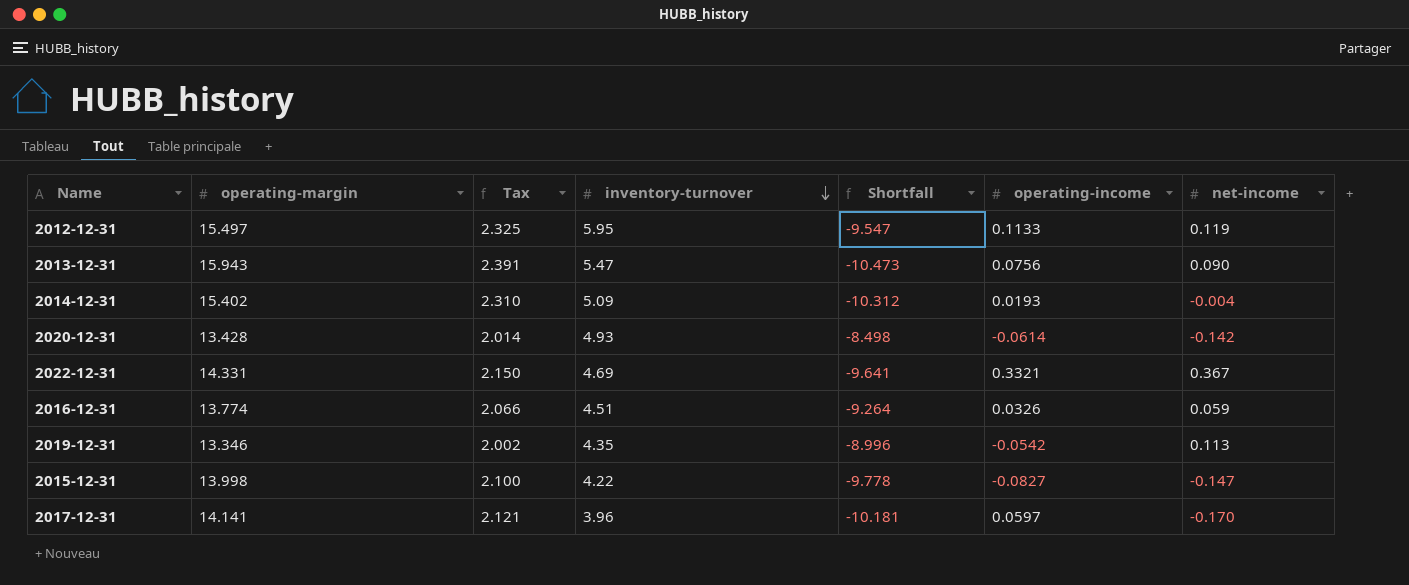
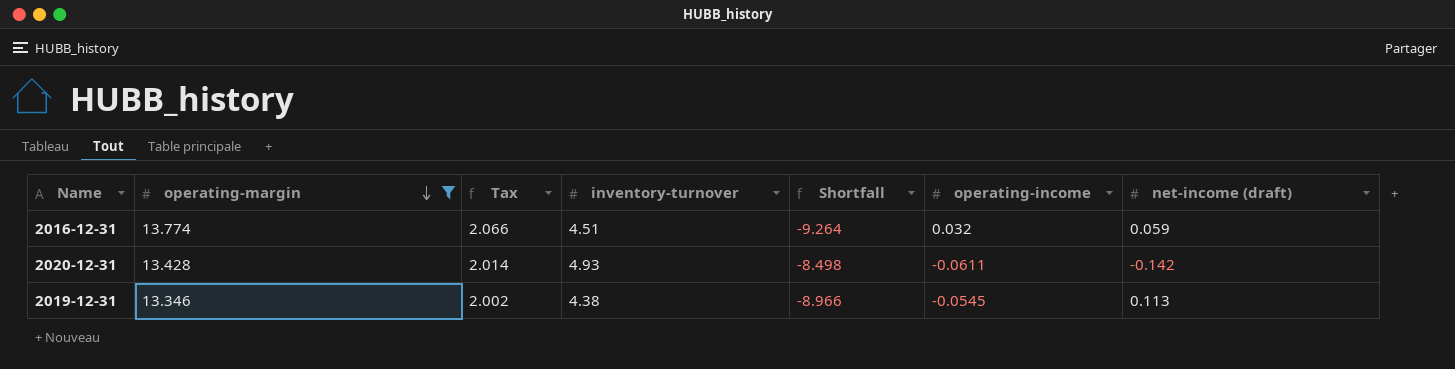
filter: none -> operating-margin <= 13.774
row order: inventory-turnover descending -> operating-margin descending
column name: net-income -> net-income (draft)
2016-12-31 | operating-income: 0.0326 -> 0.032
2020-12-31 | operating-income: -0.0614 -> -0.0611
2019-12-31 | inventory-turnover: 4.35 -> 4.38
2019-12-31 | Shortfall: -8.996 -> -8.966
2019-12-31 | operating-income: -0.0542 -> -0.0545

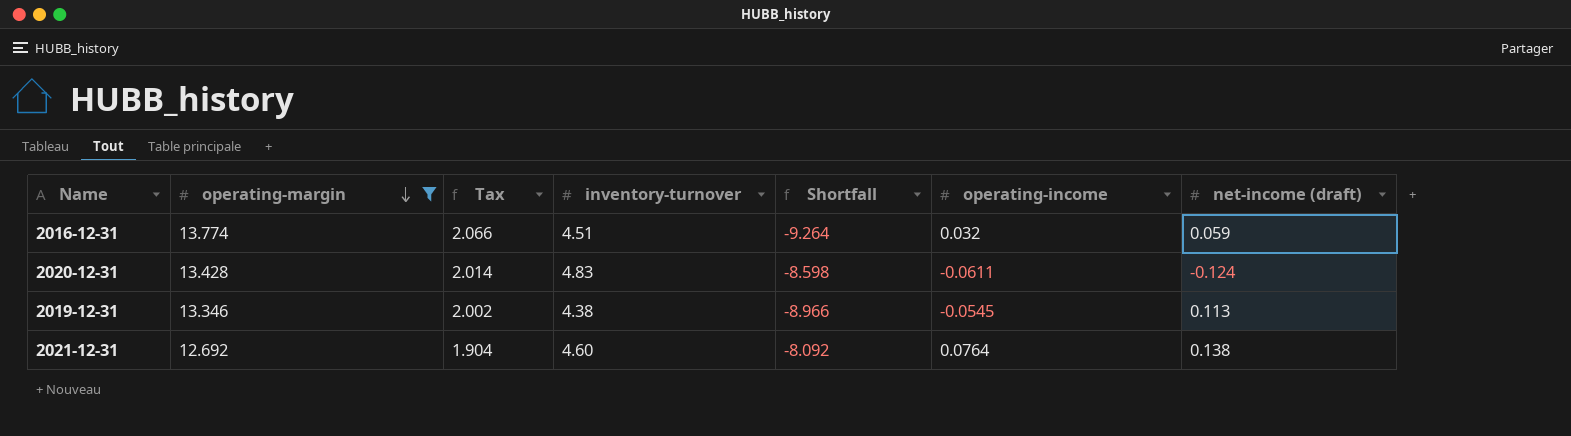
2020-12-31 | inventory-turnover: 4.93 -> 4.83
2020-12-31 | Shortfall: -8.498 -> -8.598
2020-12-31 | net-income (draft): -0.142 -> -0.124
row 2021-12-31: none -> 12.692 | 1.904 | 4.60 | -8.092 | 0.0764 | 0.138

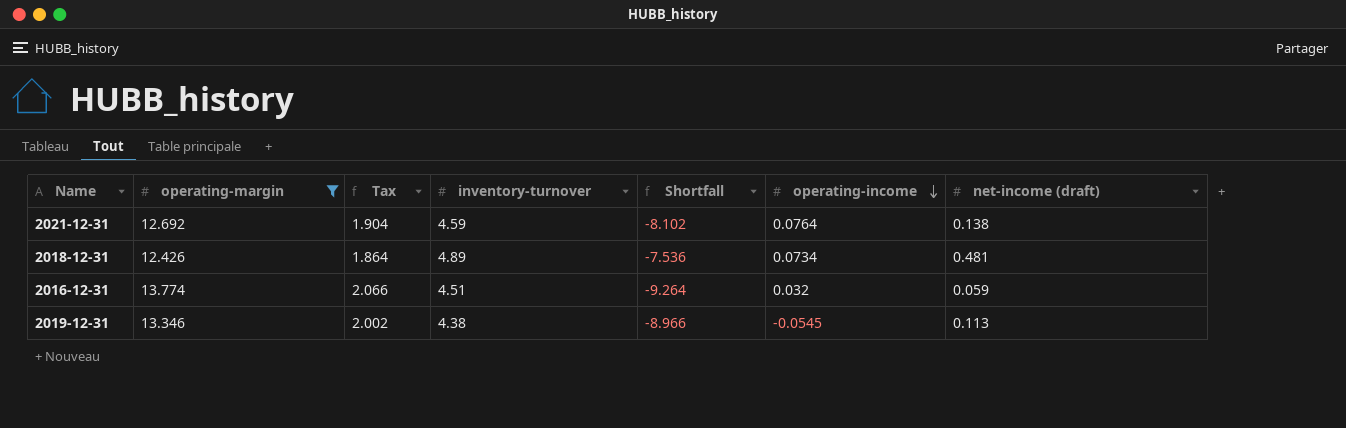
row order: operating-margin descending -> operating-income descending
row 2020-12-31: 13.428 | 2.014 | 4.83 | -8.598 | -0.0611 | -0.124 -> none
2021-12-31 | inventory-turnover: 4.60 -> 4.59
2021-12-31 | Shortfall: -8.092 -> -8.102
row 2018-12-31: none -> 12.426 | 1.864 | 4.89 | -7.536 | 0.0734 | 0.481

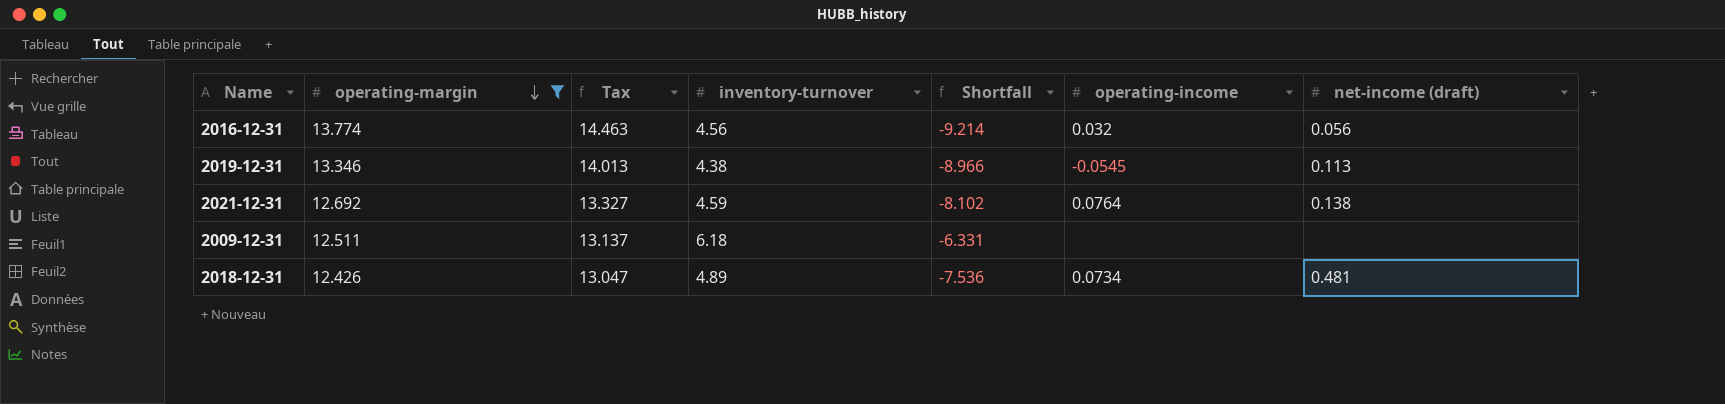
row order: operating-income descending -> operating-margin descending
column Tax | formula: [operating-margin] * 0.15 -> [operating-margin] * 1.05
2016-12-31 | inventory-turnover: 4.51 -> 4.56
2016-12-31 | Shortfall: -9.264 -> -9.214
2016-12-31 | net-income (draft): 0.059 -> 0.056
row 2009-12-31: none -> 12.511 | 13.137 | 6.18 | -6.331 | none | none

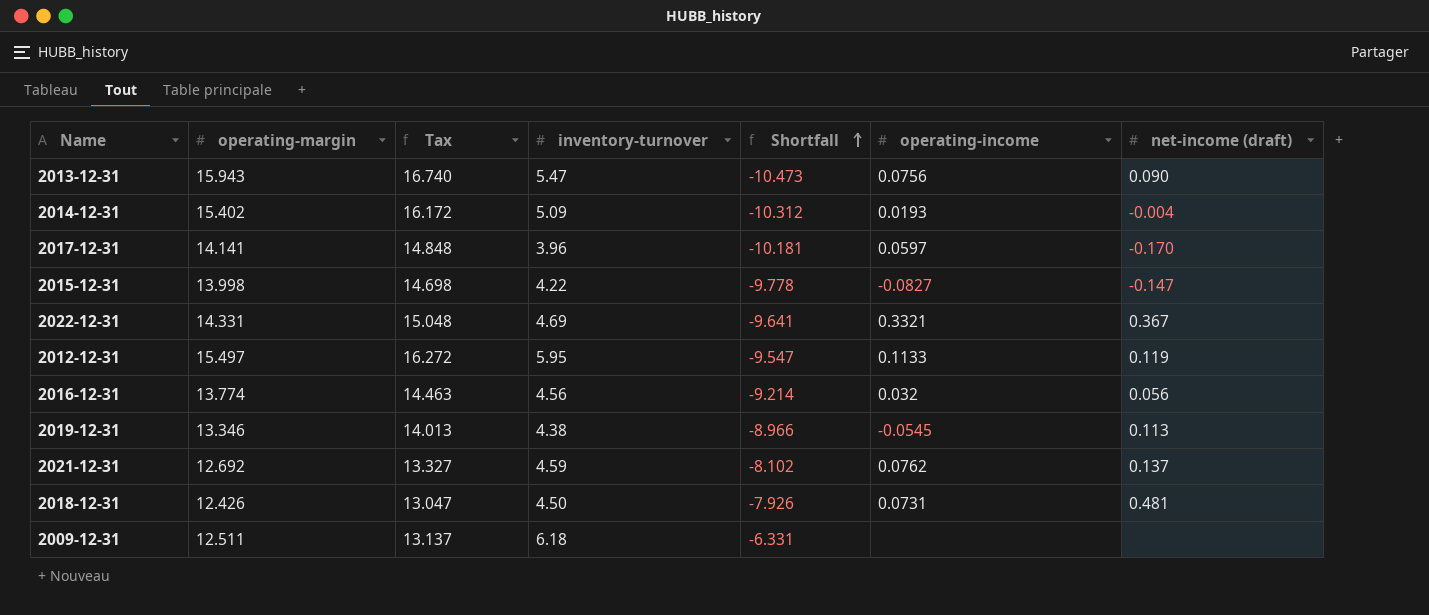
filter: operating-margin <= 13.774 -> none
row order: operating-margin descending -> Shortfall ascending
2021-12-31 | operating-income: 0.0764 -> 0.0762
2021-12-31 | net-income (draft): 0.138 -> 0.137
2018-12-31 | inventory-turnover: 4.89 -> 4.50
2018-12-31 | Shortfall: -7.536 -> -7.926
2018-12-31 | operating-income: 0.0734 -> 0.0731

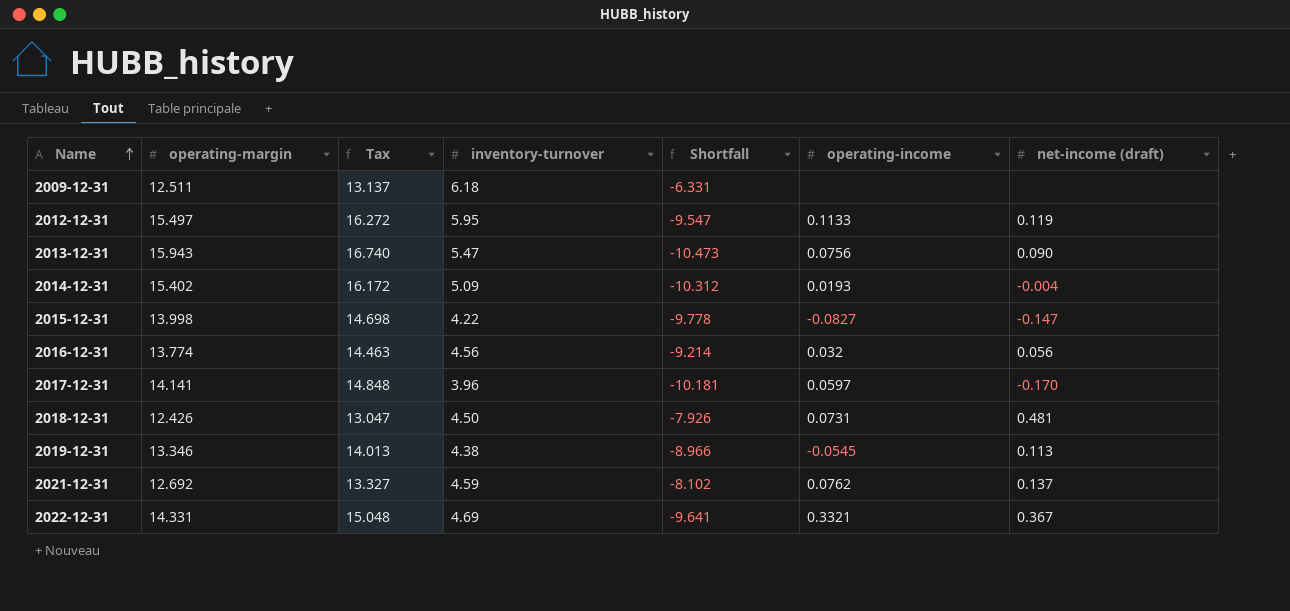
row order: Shortfall ascending -> Name ascending

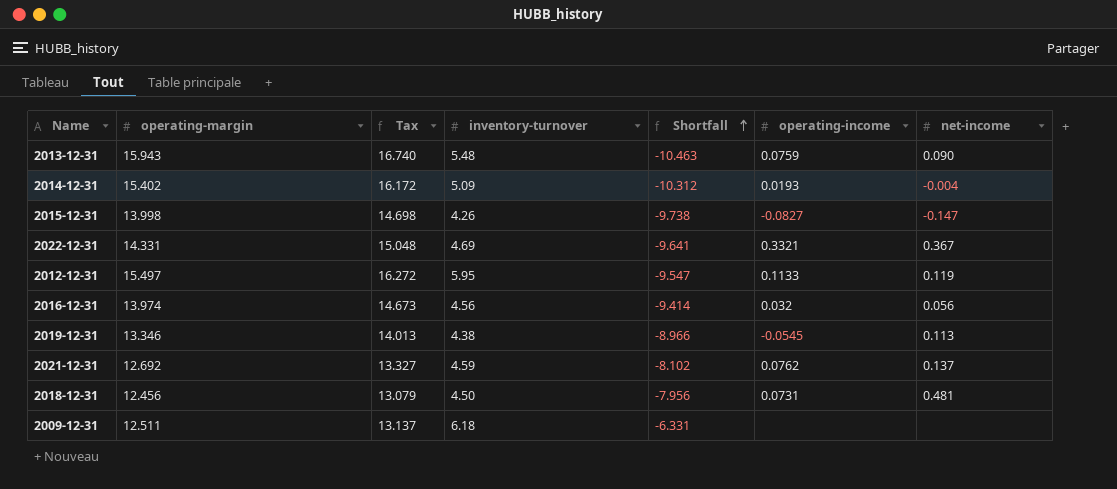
row order: Name ascending -> Shortfall ascending
column name: net-income (draft) -> net-income
row 2017-12-31: 14.141 | 14.848 | 3.96 | -10.181 | 0.0597 | -0.170 -> none
2013-12-31 | inventory-turnover: 5.47 -> 5.48
2013-12-31 | Shortfall: -10.473 -> -10.463
2013-12-31 | operating-income: 0.0756 -> 0.0759
2015-12-31 | inventory-turnover: 4.22 -> 4.26
2015-12-31 | Shortfall: -9.778 -> -9.738
2016-12-31 | operating-margin: 13.774 -> 13.974
2016-12-31 | Tax: 14.463 -> 14.673
2016-12-31 | Shortfall: -9.214 -> -9.414
2018-12-31 | operating-margin: 12.426 -> 12.456
2018-12-31 | Tax: 13.047 -> 13.079
2018-12-31 | Shortfall: -7.926 -> -7.956

